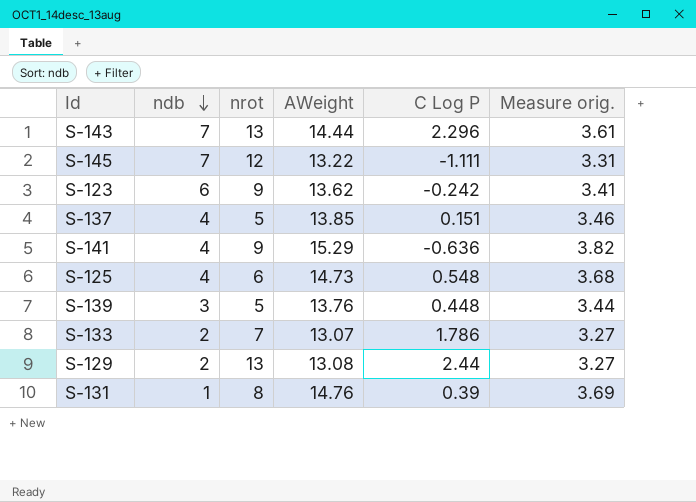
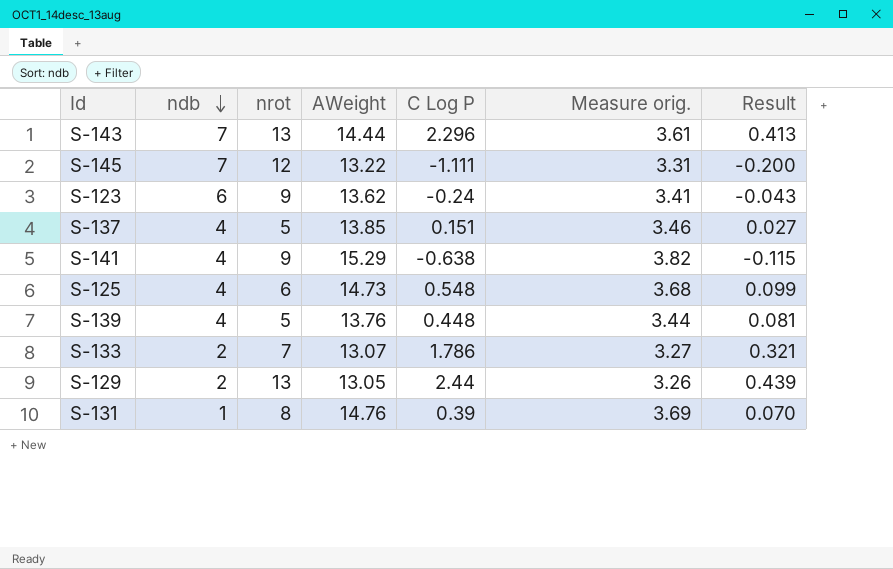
column Result | formula: none -> [C Log P] * 0.18
S-123 | C Log P: -0.242 -> -0.24
S-141 | C Log P: -0.636 -> -0.638
S-139 | ndb: 3 -> 4
S-129 | AWeight: 13.08 -> 13.05
S-129 | Measure orig.: 3.27 -> 3.26

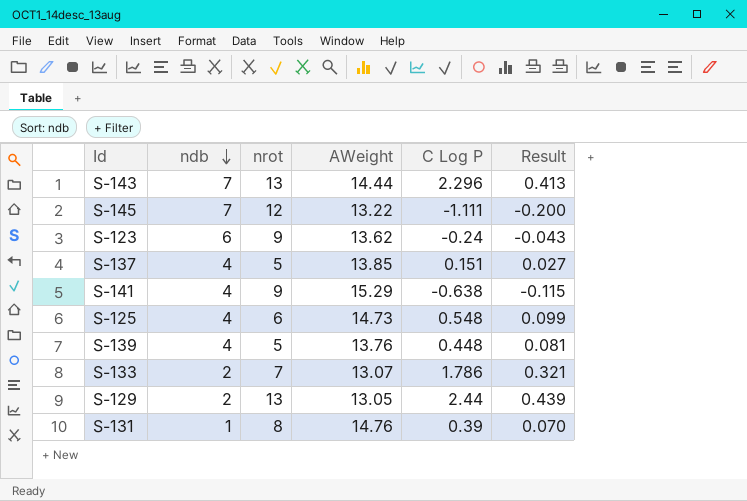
column Measure orig. | formula: [AWeight] * 0.25 -> none

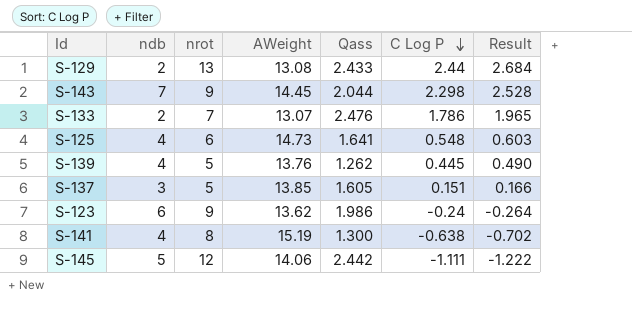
row order: ndb descending -> C Log P descending
column Qass | position: none -> 5
column Result | formula: [C Log P] * 0.18 -> [C Log P] * 1.1
row S-131: 1 | 8 | 14.76 | 0.39 | 0.070 -> none
S-129 | AWeight: 13.05 -> 13.08
S-143 | nrot: 13 -> 9
S-143 | AWeight: 14.44 -> 14.45
S-143 | C Log P: 2.296 -> 2.298
S-139 | C Log P: 0.448 -> 0.445
S-137 | ndb: 4 -> 3
S-141 | nrot: 9 -> 8
S-141 | AWeight: 15.29 -> 15.19
S-145 | ndb: 7 -> 5
S-145 | AWeight: 13.22 -> 14.06

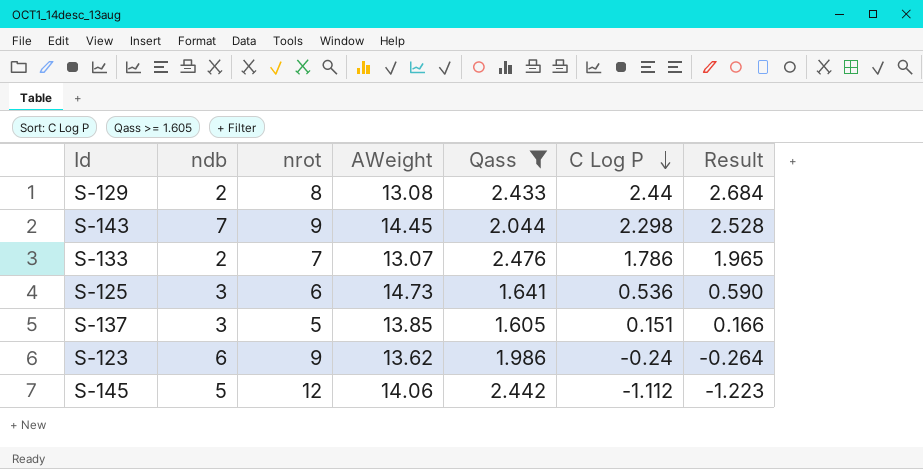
filter: none -> Qass >= 1.605
S-129 | nrot: 13 -> 8
S-125 | ndb: 4 -> 3
S-125 | C Log P: 0.548 -> 0.536
S-125 | Result: 0.603 -> 0.590
S-145 | C Log P: -1.111 -> -1.112
S-145 | Result: -1.222 -> -1.223

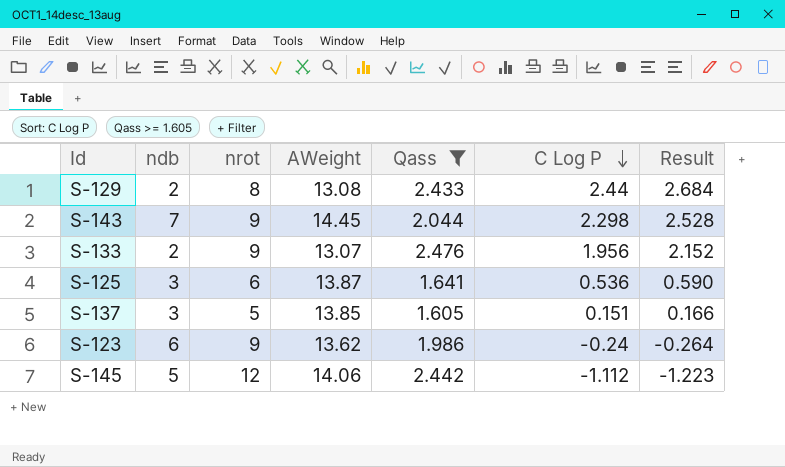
S-133 | nrot: 7 -> 9
S-133 | C Log P: 1.786 -> 1.956
S-133 | Result: 1.965 -> 2.152
S-125 | AWeight: 14.73 -> 13.87

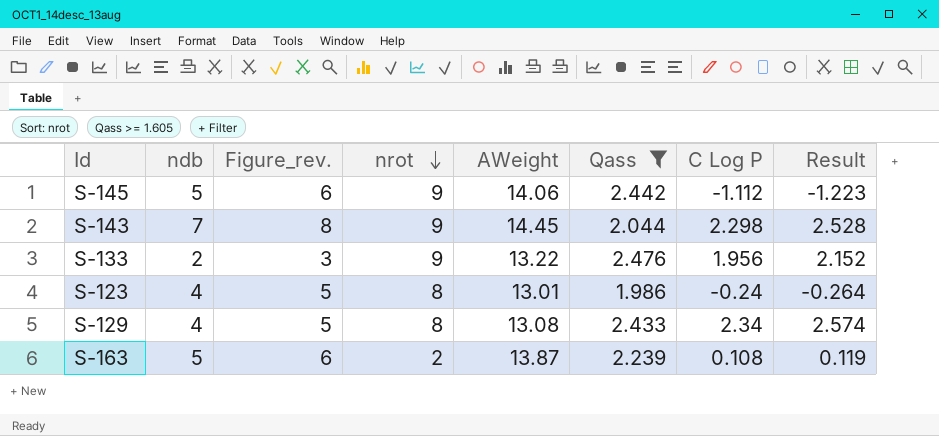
row order: C Log P descending -> nrot descending
column Figure_rev. | formula: none -> [ndb] + 1
row S-125: 3 | 6 | 13.87 | 1.641 | 0.536 | 0.590 -> none
row S-137: 3 | 5 | 13.85 | 1.605 | 0.151 | 0.166 -> none
S-145 | nrot: 12 -> 9
S-133 | AWeight: 13.07 -> 13.22
S-123 | ndb: 6 -> 4
S-123 | nrot: 9 -> 8
S-123 | AWeight: 13.62 -> 13.01
S-129 | ndb: 2 -> 4
S-129 | C Log P: 2.44 -> 2.34
S-129 | Result: 2.684 -> 2.574
row S-163: none -> 5 | 6 | 2 | 13.87 | 2.239 | 0.108 | 0.119

